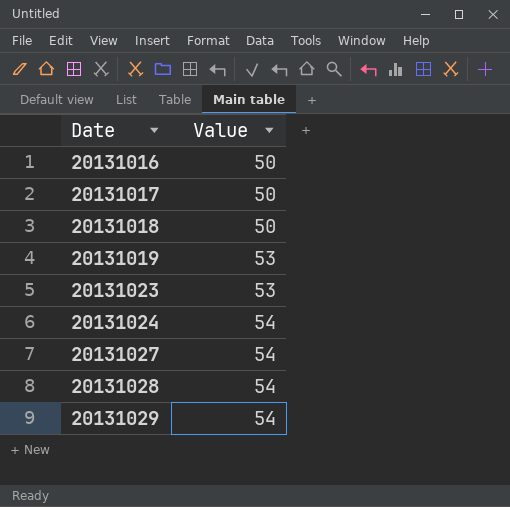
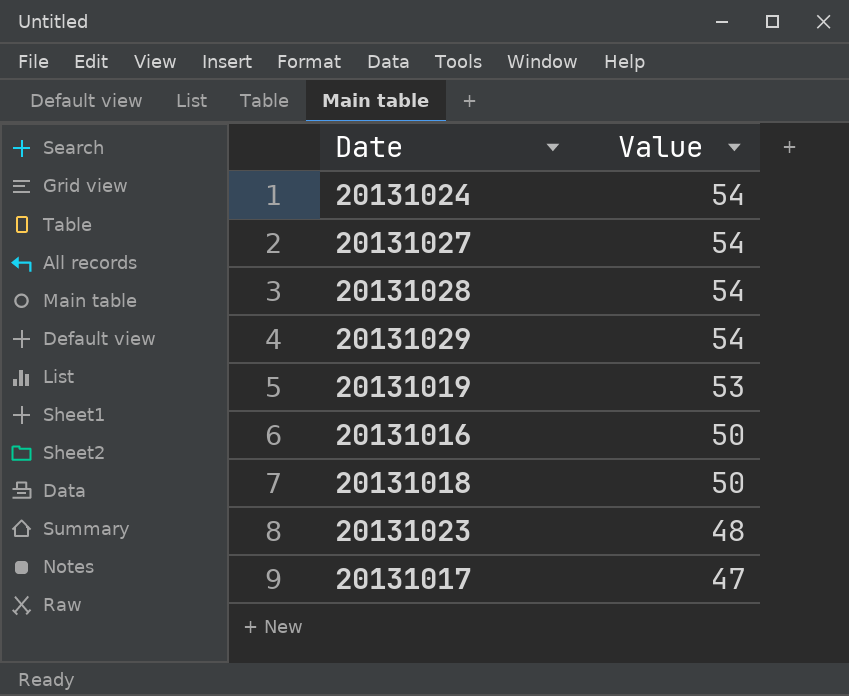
row order: Date ascending -> Value descending
20131023 | Value: 53 -> 48
20131017 | Value: 50 -> 47

